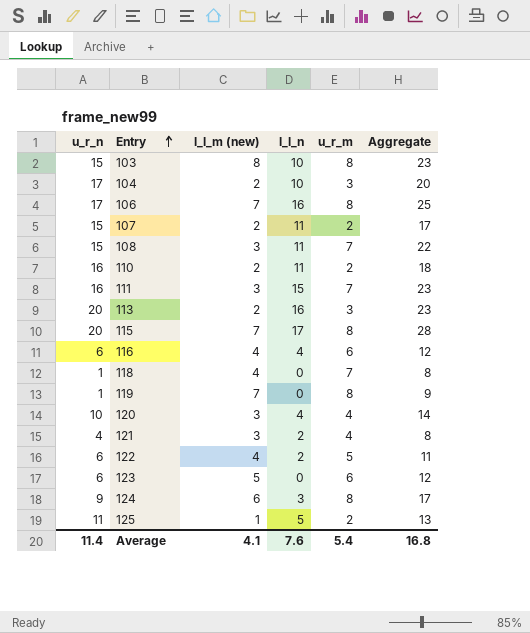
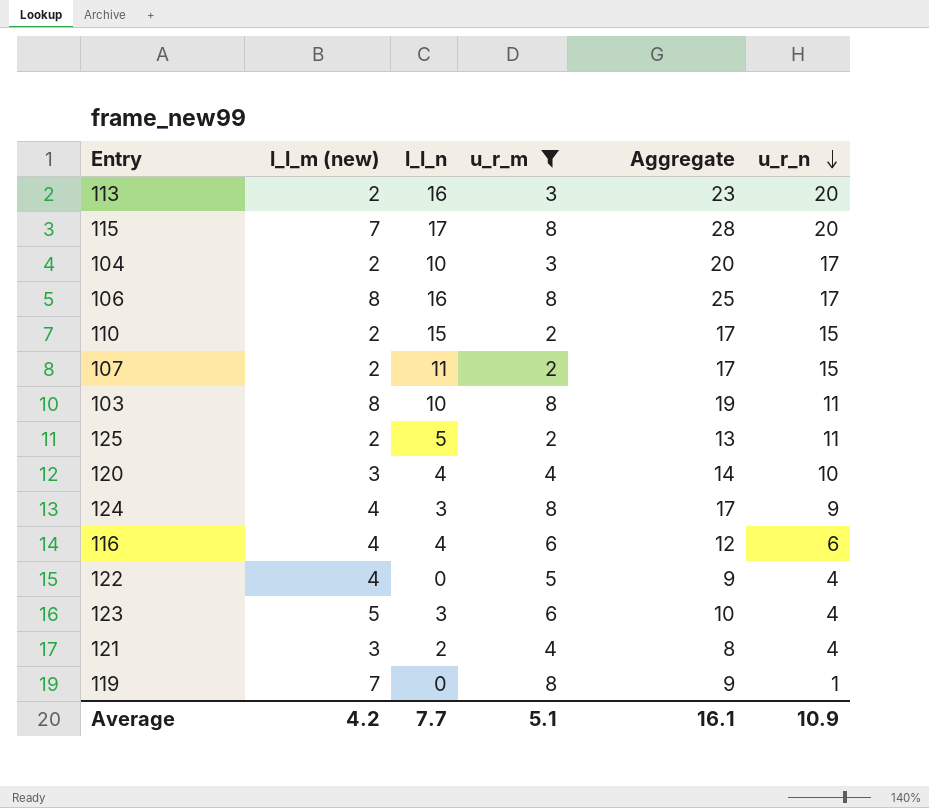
filter: none -> u_r_m != 7
row order: Entry ascending -> u_r_n descending
column u_r_n | position: 1 -> 6
106 | l_l_m (new): 7 -> 8
110 | l_l_n: 11 -> 15
110 | Aggregate: 18 -> 17
110 | u_r_n: 16 -> 15
103 | Aggregate: 23 -> 19
103 | u_r_n: 15 -> 11
125 | l_l_m (new): 1 -> 2
124 | l_l_m (new): 6 -> 4
122 | l_l_n: 2 -> 0
122 | Aggregate: 11 -> 9
122 | u_r_n: 6 -> 4
123 | l_l_n: 0 -> 3
123 | Aggregate: 12 -> 10
123 | u_r_n: 6 -> 4
Average | l_l_m (new): 4.1 -> 4.2
Average | l_l_n: 7.6 -> 7.7
Average | u_r_m: 5.4 -> 5.1
Average | Aggregate: 16.8 -> 16.1
Average | u_r_n: 11.4 -> 10.9

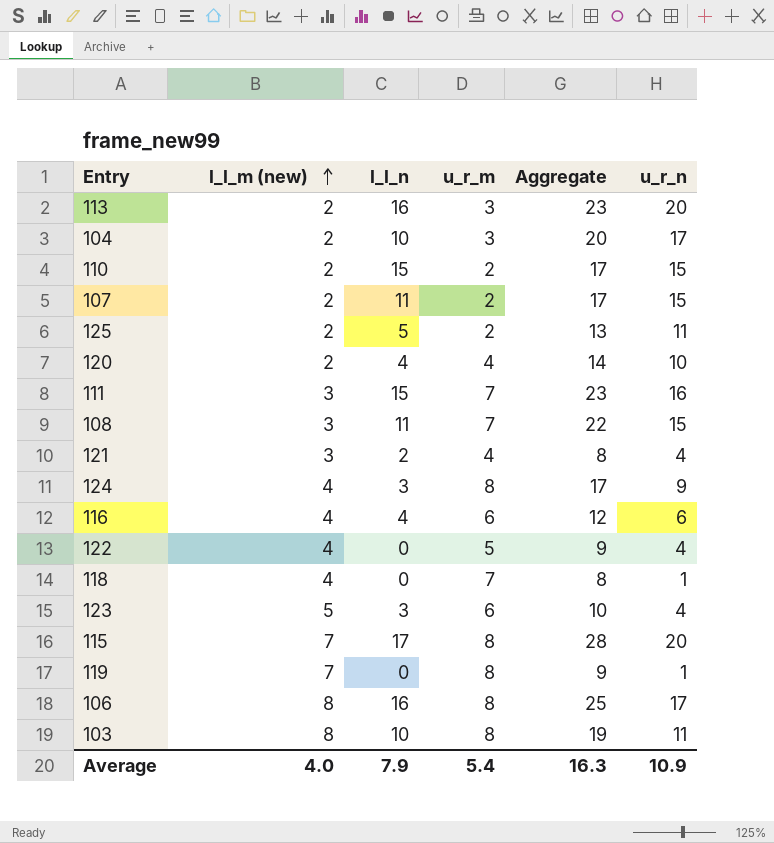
filter: u_r_m != 7 -> none
row order: u_r_n descending -> l_l_m (new) ascending
120 | l_l_m (new): 3 -> 2
Average | l_l_m (new): 4.2 -> 4.0
Average | l_l_n: 7.7 -> 7.9
Average | u_r_m: 5.1 -> 5.4
Average | Aggregate: 16.1 -> 16.3

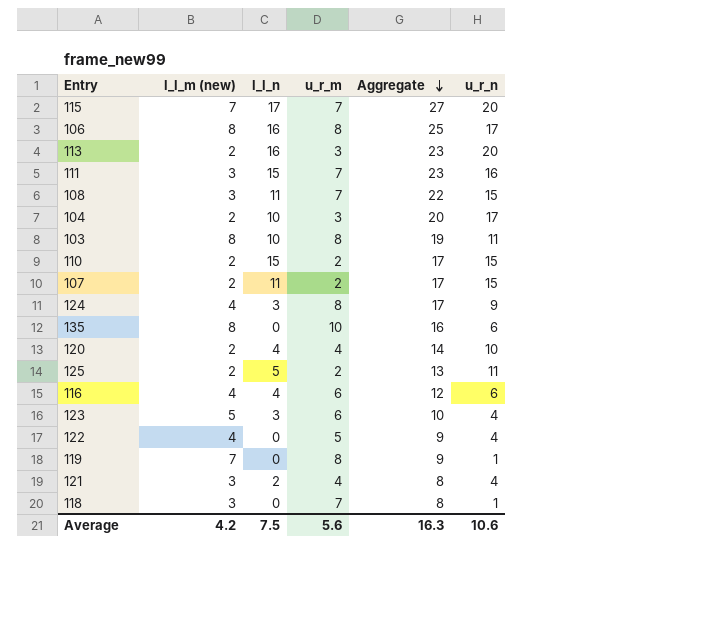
row order: l_l_m (new) ascending -> Aggregate descending
115 | u_r_m: 8 -> 7
115 | Aggregate: 28 -> 27
row 135: none -> 8 | 0 | 10 | 16 | 6
118 | l_l_m (new): 4 -> 3
Average | l_l_m (new): 4.0 -> 4.2
Average | l_l_n: 7.9 -> 7.5
Average | u_r_m: 5.4 -> 5.6
Average | u_r_n: 10.9 -> 10.6

